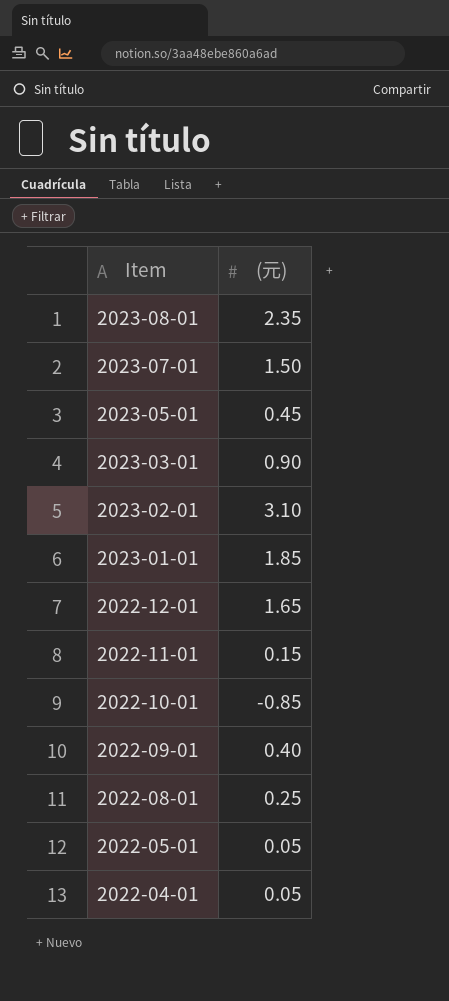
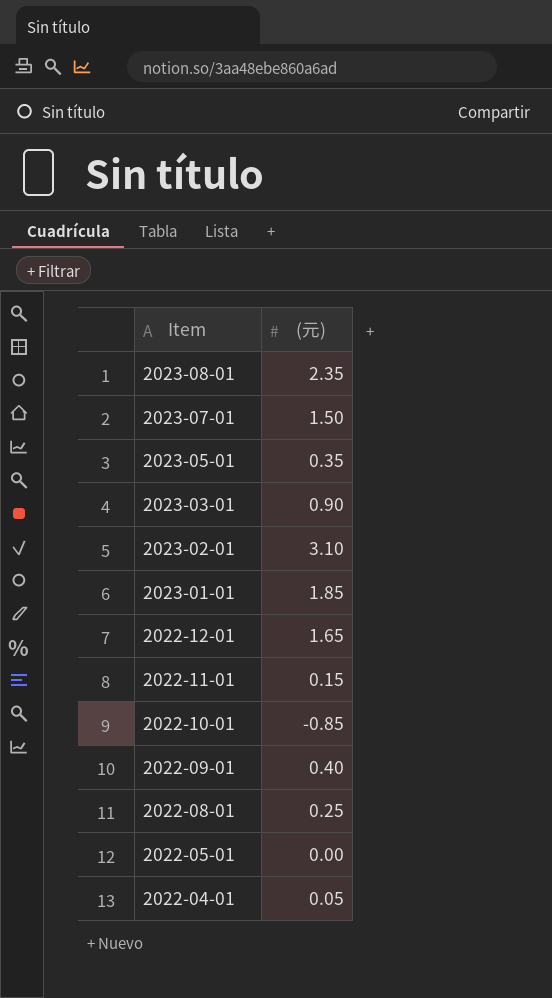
2023-05-01 | (元): 0.45 -> 0.35
2022-05-01 | (元): 0.05 -> 0.00

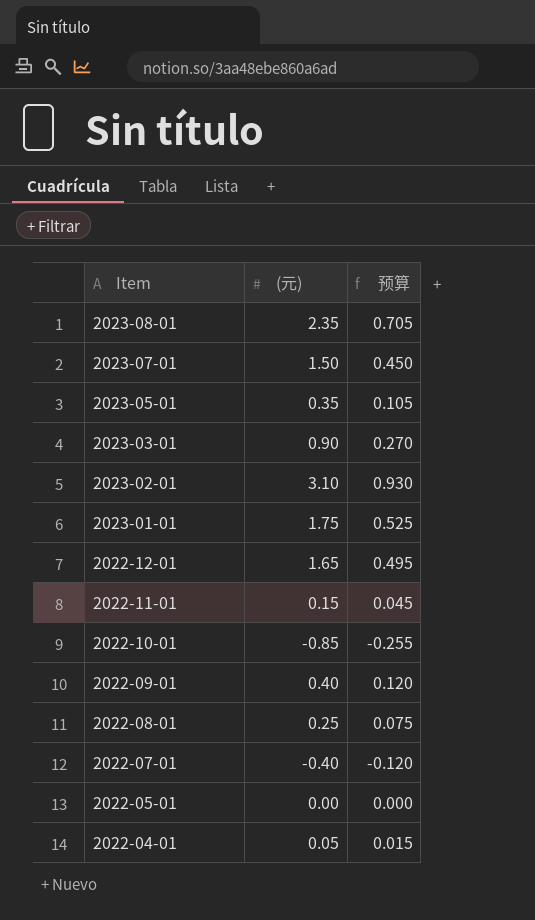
column 预算 | formula: none -> [(元)] * 0.3
2023-01-01 | (元): 1.85 -> 1.75
row 2022-07-01: none -> -0.40 | -0.120

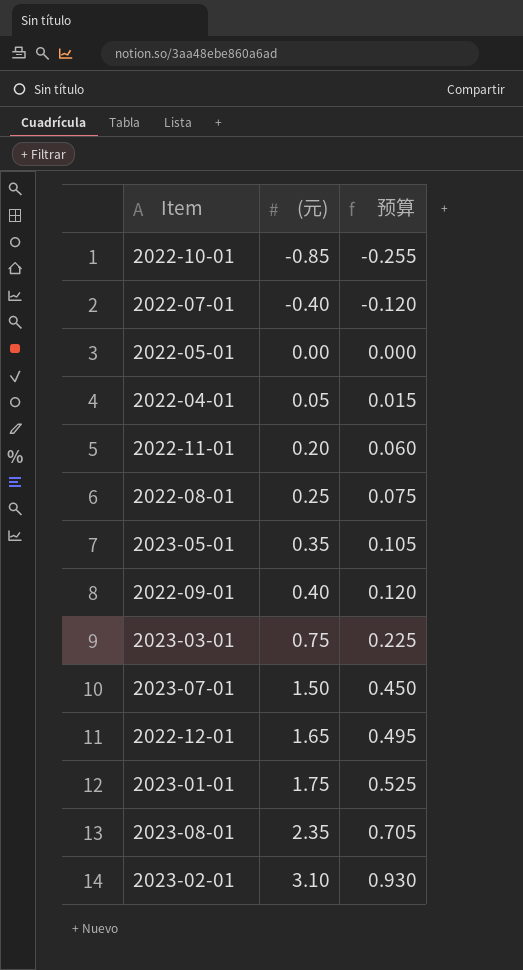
row order: Item descending -> (元) ascending
2022-11-01 | (元): 0.15 -> 0.20
2022-11-01 | 预算: 0.045 -> 0.060
2023-03-01 | (元): 0.90 -> 0.75
2023-03-01 | 预算: 0.270 -> 0.225

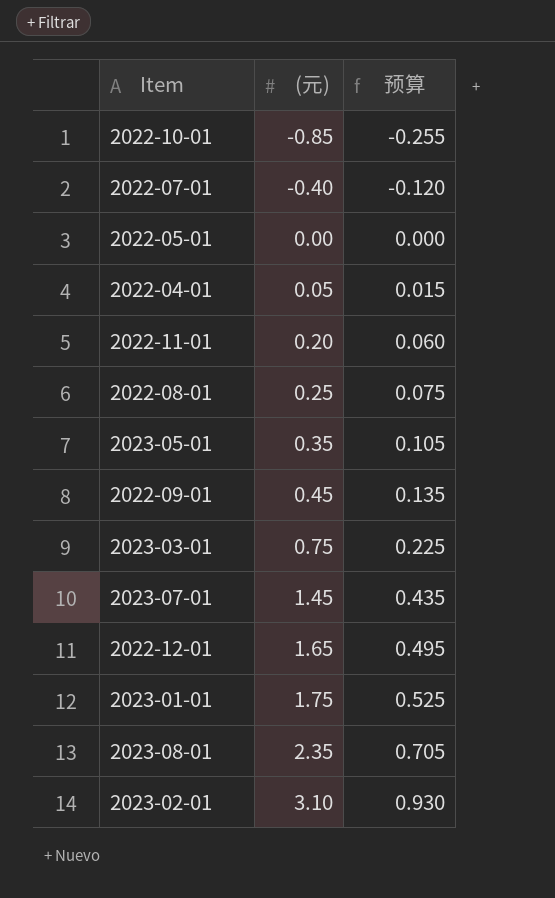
2022-09-01 | (元): 0.40 -> 0.45
2022-09-01 | 预算: 0.120 -> 0.135
2023-07-01 | (元): 1.50 -> 1.45
2023-07-01 | 预算: 0.450 -> 0.435

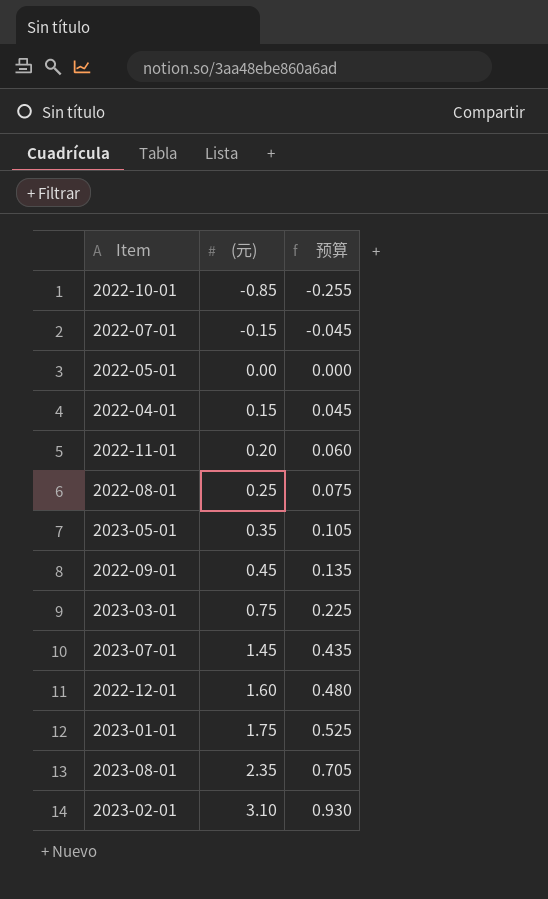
2022-07-01 | (元): -0.40 -> -0.15
2022-07-01 | 预算: -0.120 -> -0.045
2022-04-01 | (元): 0.05 -> 0.15
2022-04-01 | 预算: 0.015 -> 0.045
2022-12-01 | (元): 1.65 -> 1.60
2022-12-01 | 预算: 0.495 -> 0.480

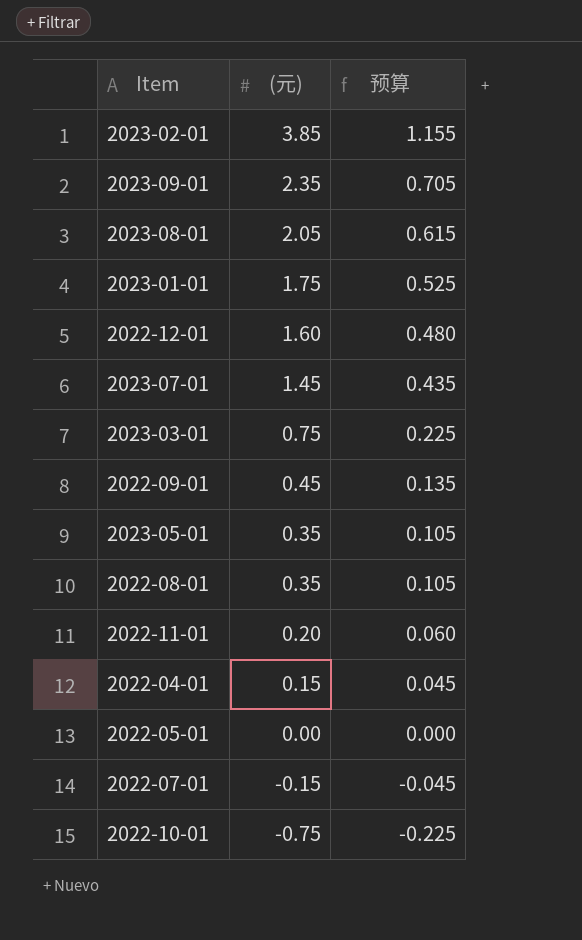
row order: (元) ascending -> (元) descending
2023-02-01 | (元): 3.10 -> 3.85
2023-02-01 | 预算: 0.930 -> 1.155
row 2023-09-01: none -> 2.35 | 0.705
2023-08-01 | (元): 2.35 -> 2.05
2023-08-01 | 预算: 0.705 -> 0.615
2022-08-01 | (元): 0.25 -> 0.35
2022-08-01 | 预算: 0.075 -> 0.105
2022-10-01 | (元): -0.85 -> -0.75
2022-10-01 | 预算: -0.255 -> -0.225

